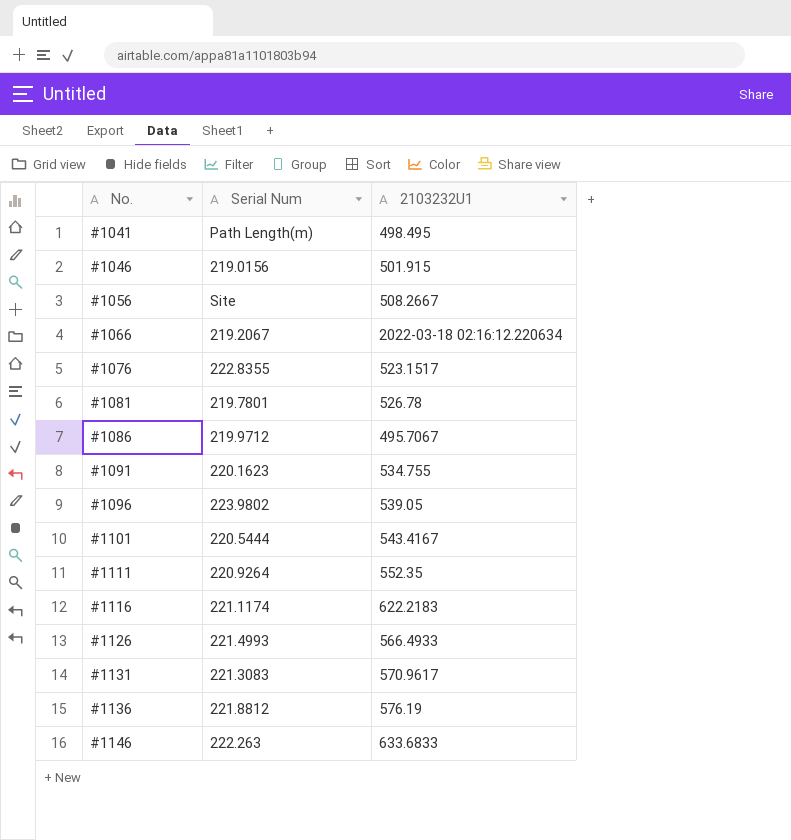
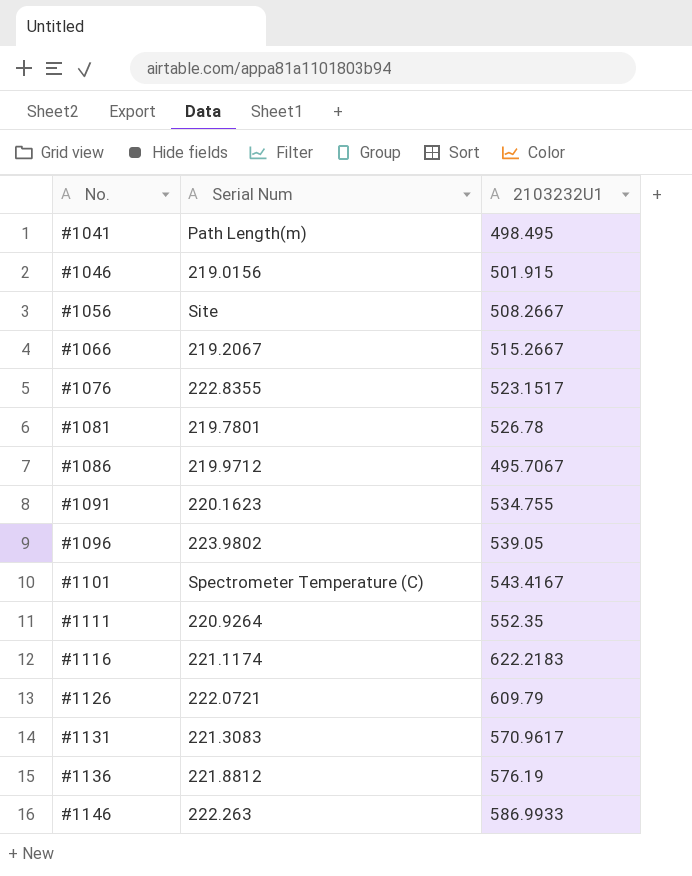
#1066 | 2103232U1: 2022-03-18 02:16:12.220634 -> 515.2667
#1101 | Serial Num: 220.5444 -> Spectrometer Temperature (C)
#1126 | Serial Num: 221.4993 -> 222.0721
#1126 | 2103232U1: 566.4933 -> 609.79
#1146 | 2103232U1: 633.6833 -> 586.9933

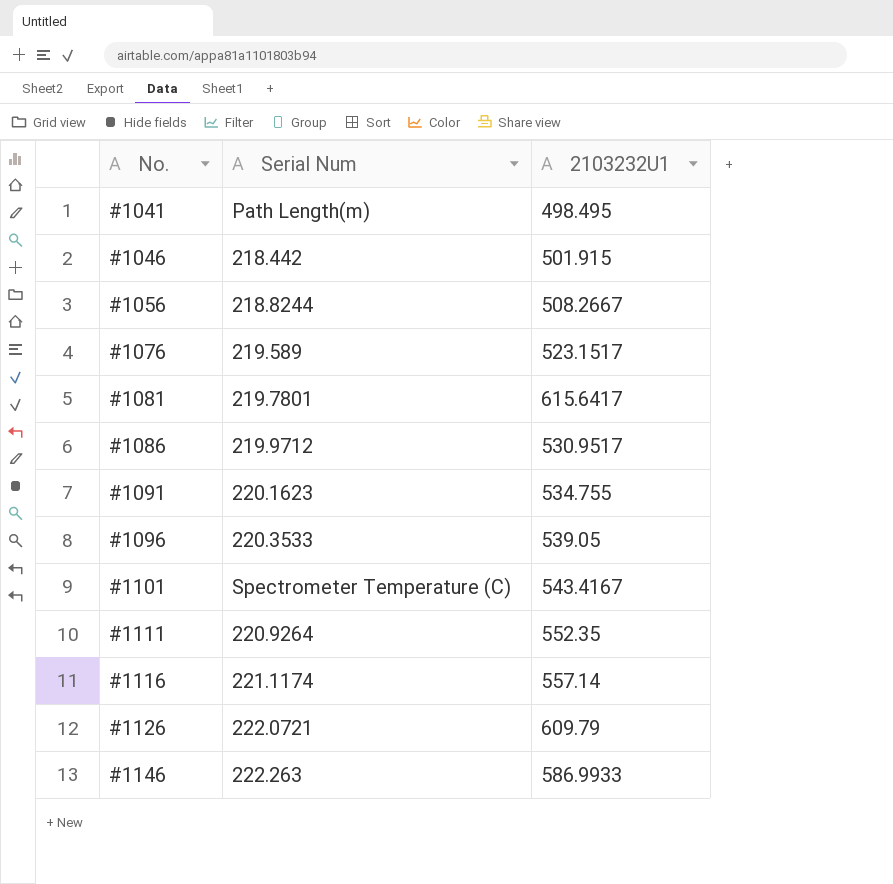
row #1066: 219.2067 | 515.2667 -> none
row #1131: 221.3083 | 570.9617 -> none
row #1136: 221.8812 | 576.19 -> none
#1046 | Serial Num: 219.0156 -> 218.442
#1056 | Serial Num: Site -> 218.8244
#1076 | Serial Num: 222.8355 -> 219.589
#1081 | 2103232U1: 526.78 -> 615.6417
#1086 | 2103232U1: 495.7067 -> 530.9517
#1096 | Serial Num: 223.9802 -> 220.3533
#1116 | 2103232U1: 622.2183 -> 557.14

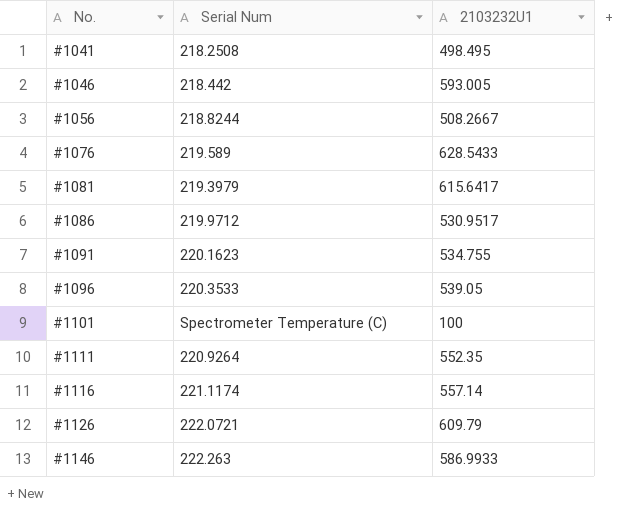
#1041 | Serial Num: Path Length(m) -> 218.2508
#1046 | 2103232U1: 501.915 -> 593.005
#1076 | 2103232U1: 523.1517 -> 628.5433
#1081 | Serial Num: 219.7801 -> 219.3979
#1101 | 2103232U1: 543.4167 -> 100

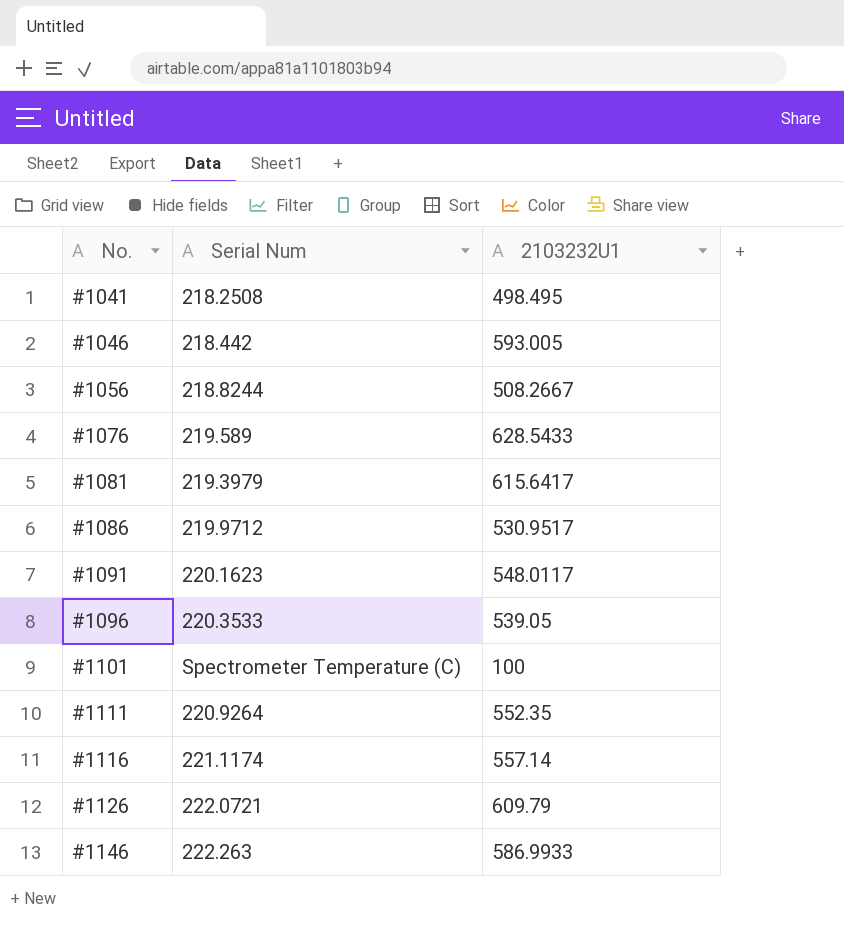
#1091 | 2103232U1: 534.755 -> 548.0117

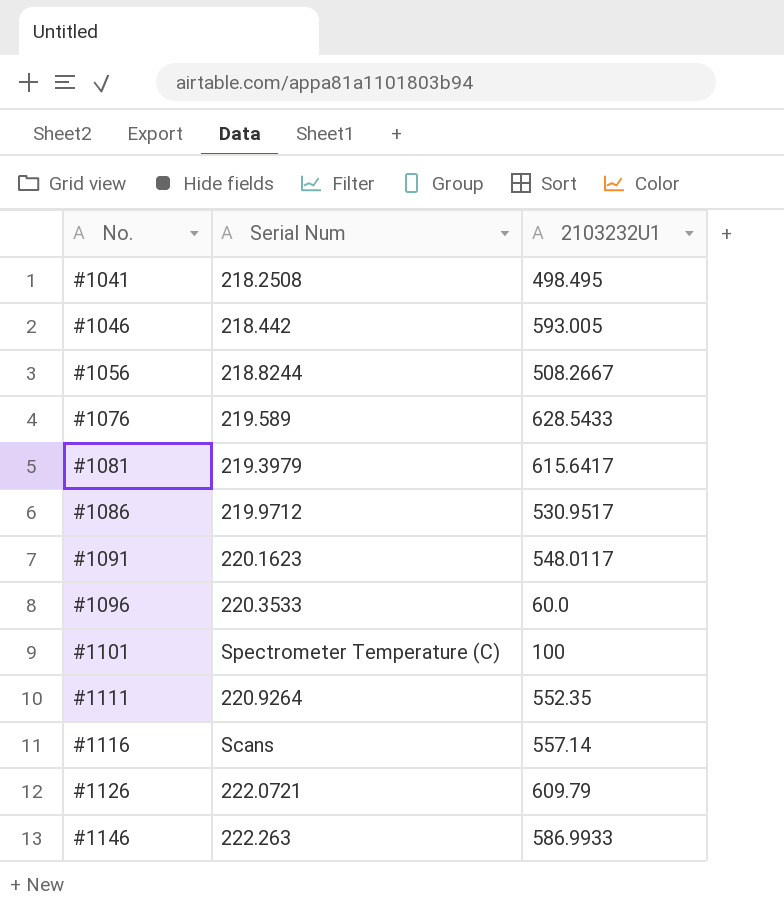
#1096 | 2103232U1: 539.05 -> 60.0
#1116 | Serial Num: 221.1174 -> Scans

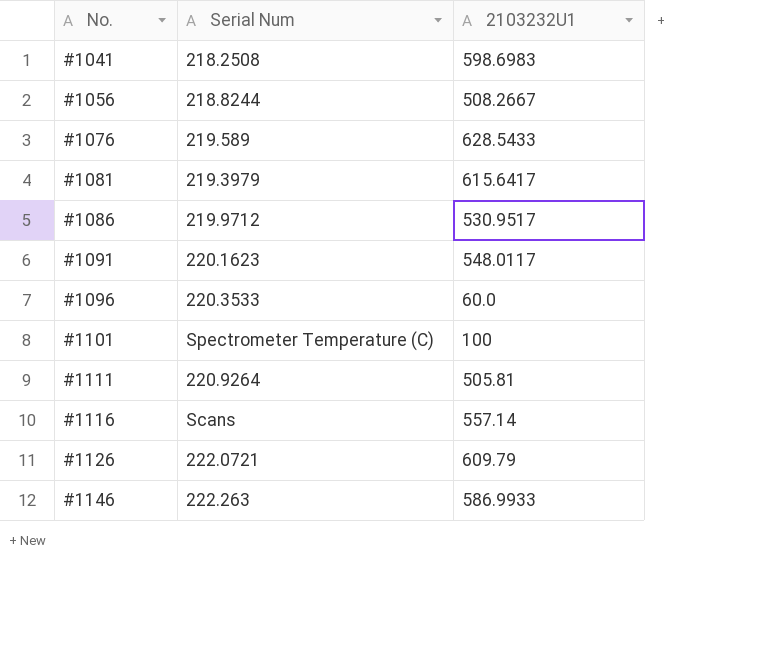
row #1046: 218.442 | 593.005 -> none
#1041 | 2103232U1: 498.495 -> 598.6983
#1111 | 2103232U1: 552.35 -> 505.81

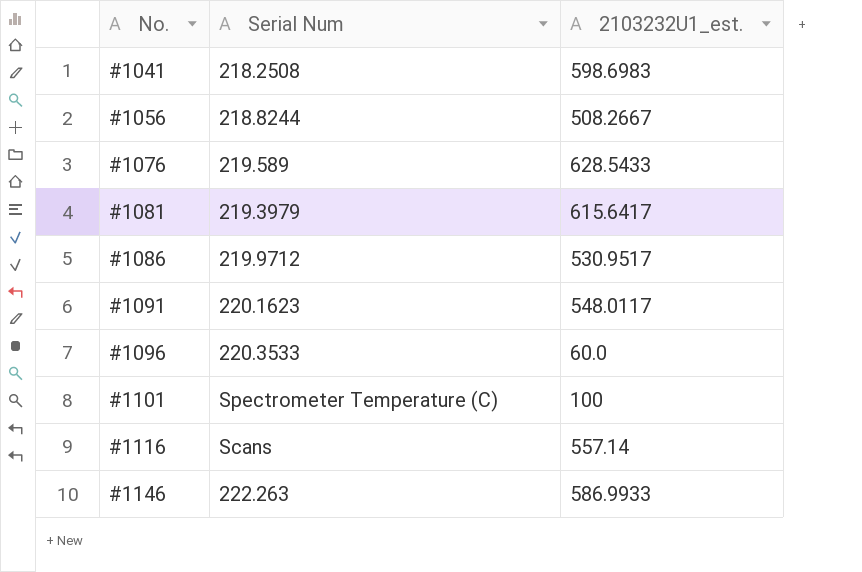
column name: 2103232U1 -> 2103232U1_est.
row #1111: 220.9264 | 505.81 -> none
row #1126: 222.0721 | 609.79 -> none

